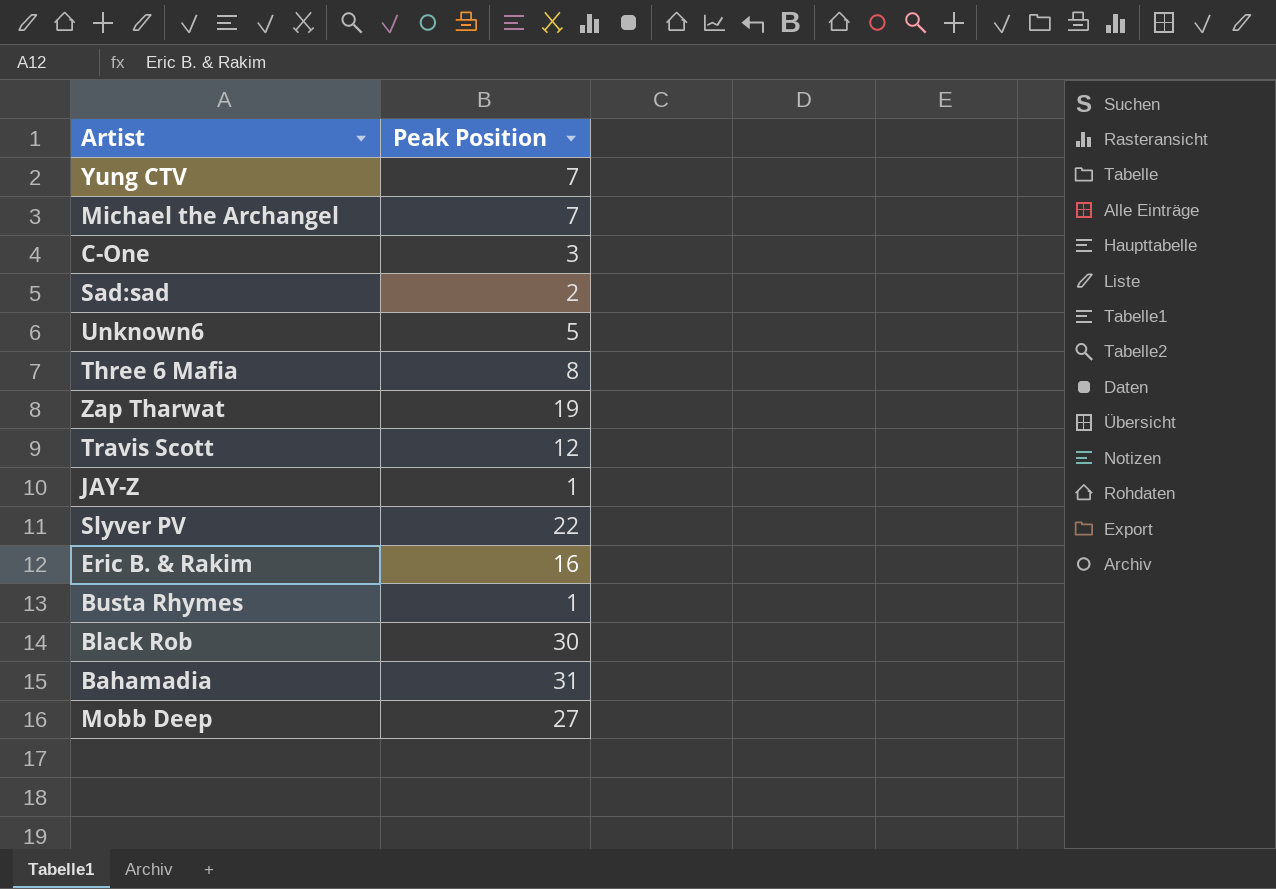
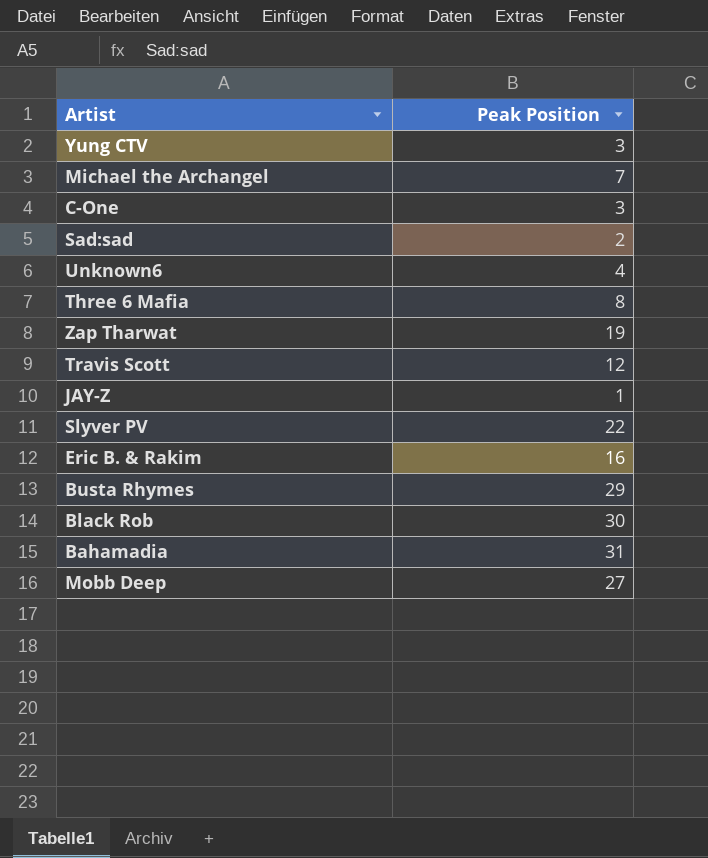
Yung CTV | Peak Position: 7 -> 3
Unknown6 | Peak Position: 5 -> 4
Busta Rhymes | Peak Position: 1 -> 29

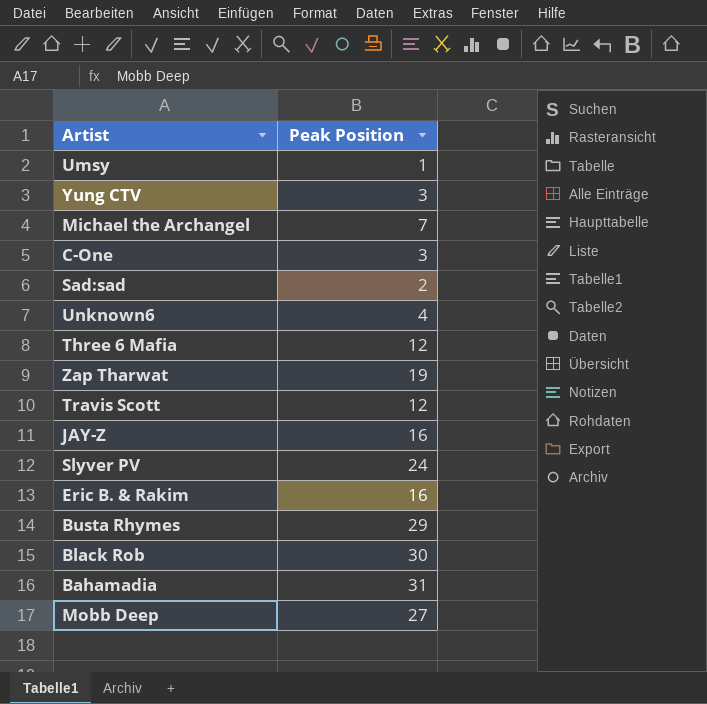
row Umsy: none -> 1
Three 6 Mafia | Peak Position: 8 -> 12
JAY-Z | Peak Position: 1 -> 16
Slyver PV | Peak Position: 22 -> 24

